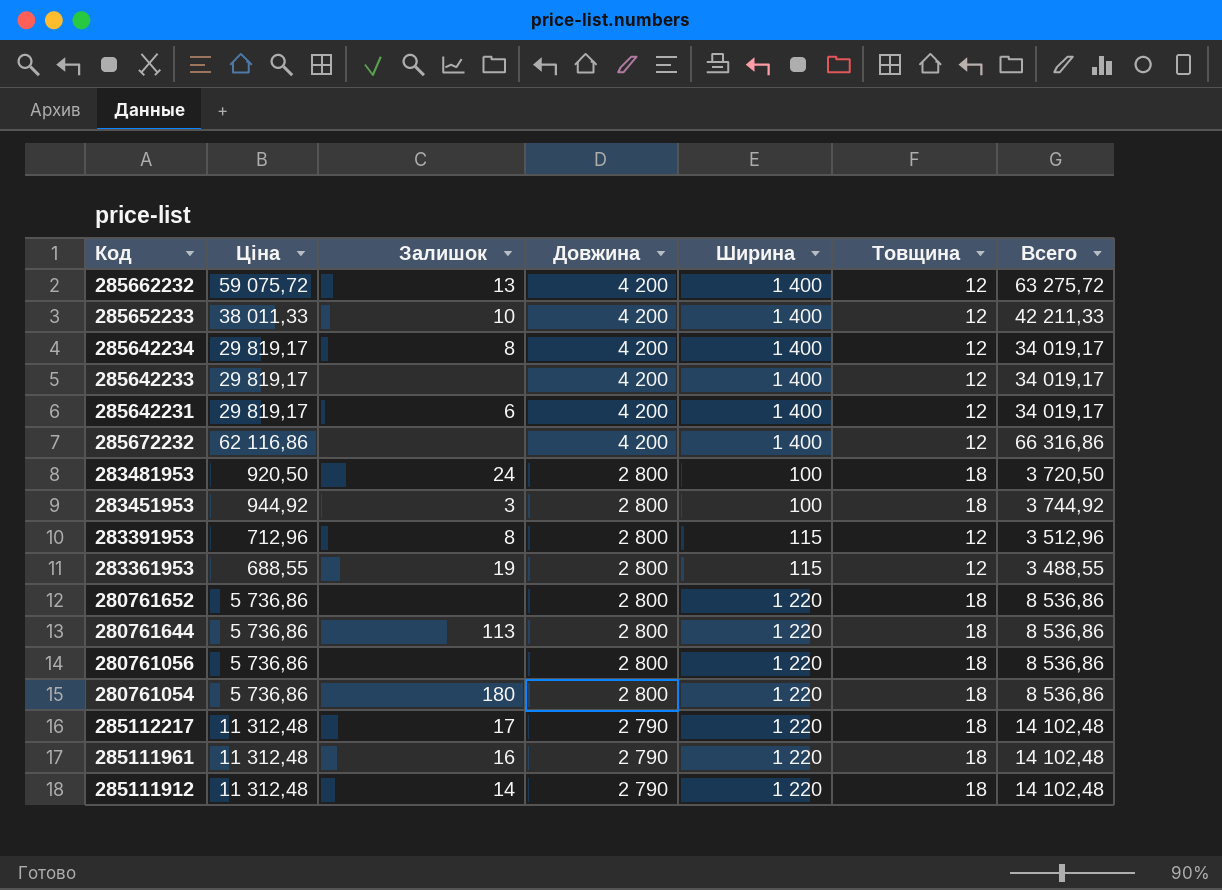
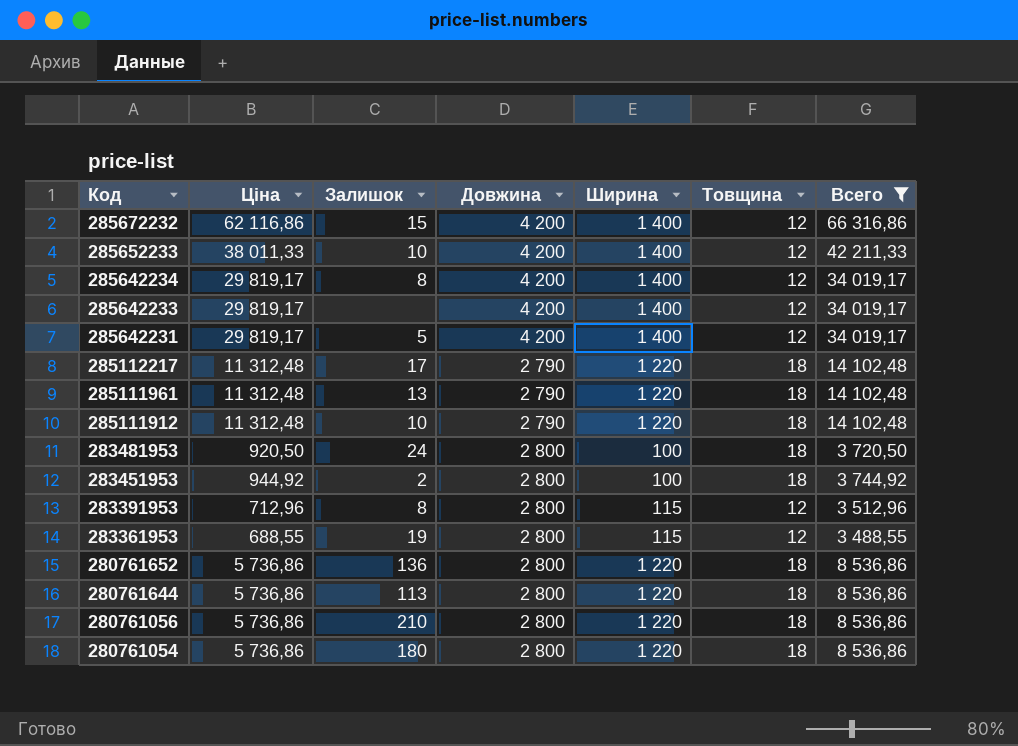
filter: none -> Всего != 63 275,72
row order: Довжина descending -> Код descending
285672232 | Залишок: none -> 15
285642231 | Залишок: 6 -> 5
285111961 | Залишок: 16 -> 13
285111912 | Залишок: 14 -> 10
283451953 | Залишок: 3 -> 2
280761652 | Залишок: none -> 136
280761056 | Залишок: none -> 210

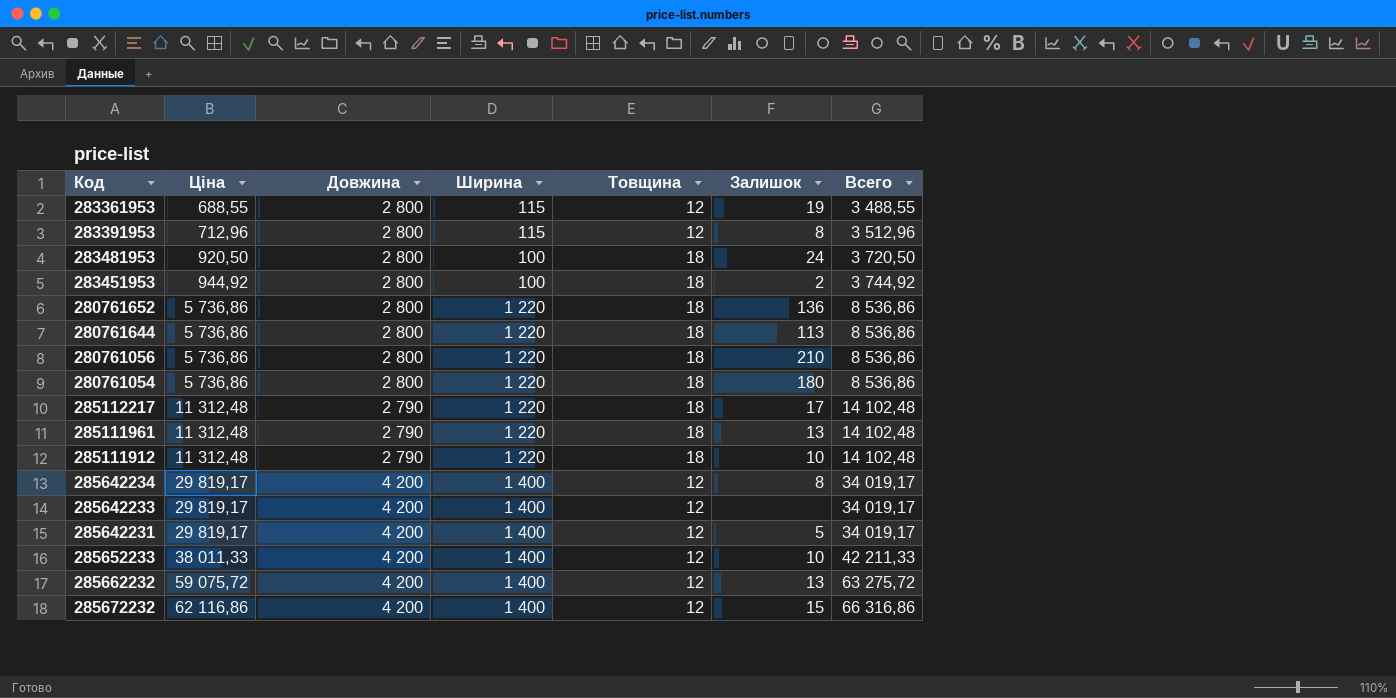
filter: Всего != 63 275,72 -> none
row order: Код descending -> Ціна ascending
column Залишок | position: 3 -> 6

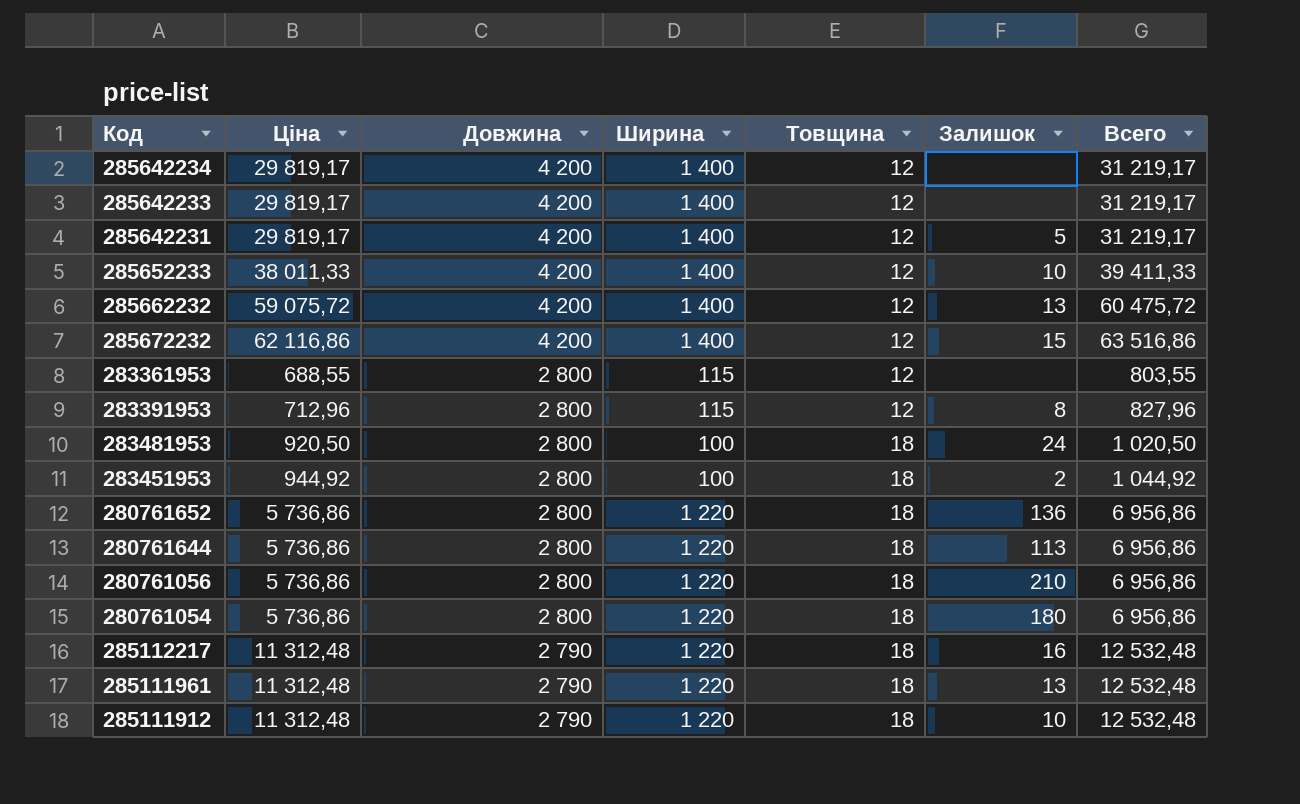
row order: Ціна ascending -> Довжина descending
column Всего | formula: [Ціна] + [Довжина] -> [Ціна] + [Ширина]
285642234 | Залишок: 8 -> none
283361953 | Залишок: 19 -> none
285112217 | Залишок: 17 -> 16

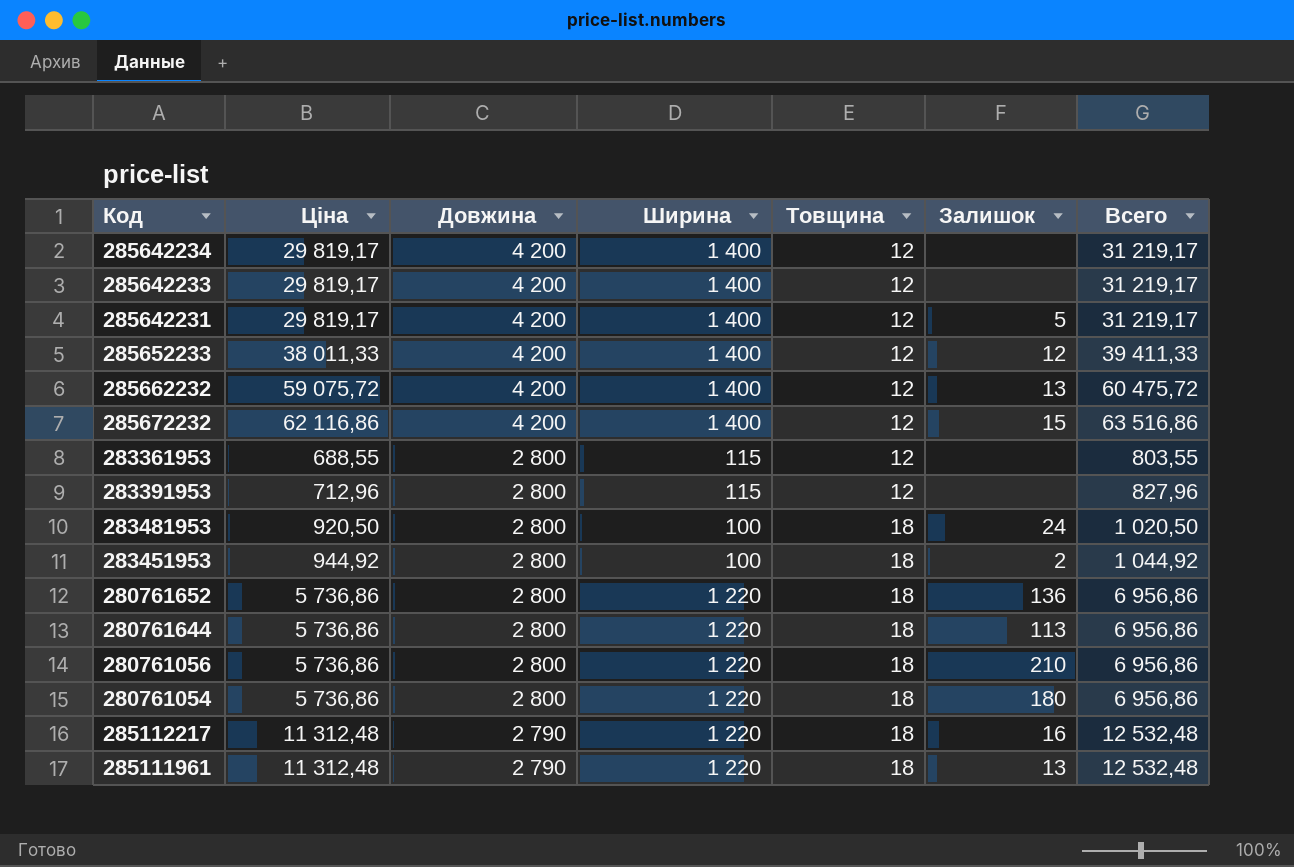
row 285111912: 11 312,48 | 2 790 | 1 220 | 18 | 10 | 12 532,48 -> none
285652233 | Залишок: 10 -> 12
283391953 | Залишок: 8 -> none

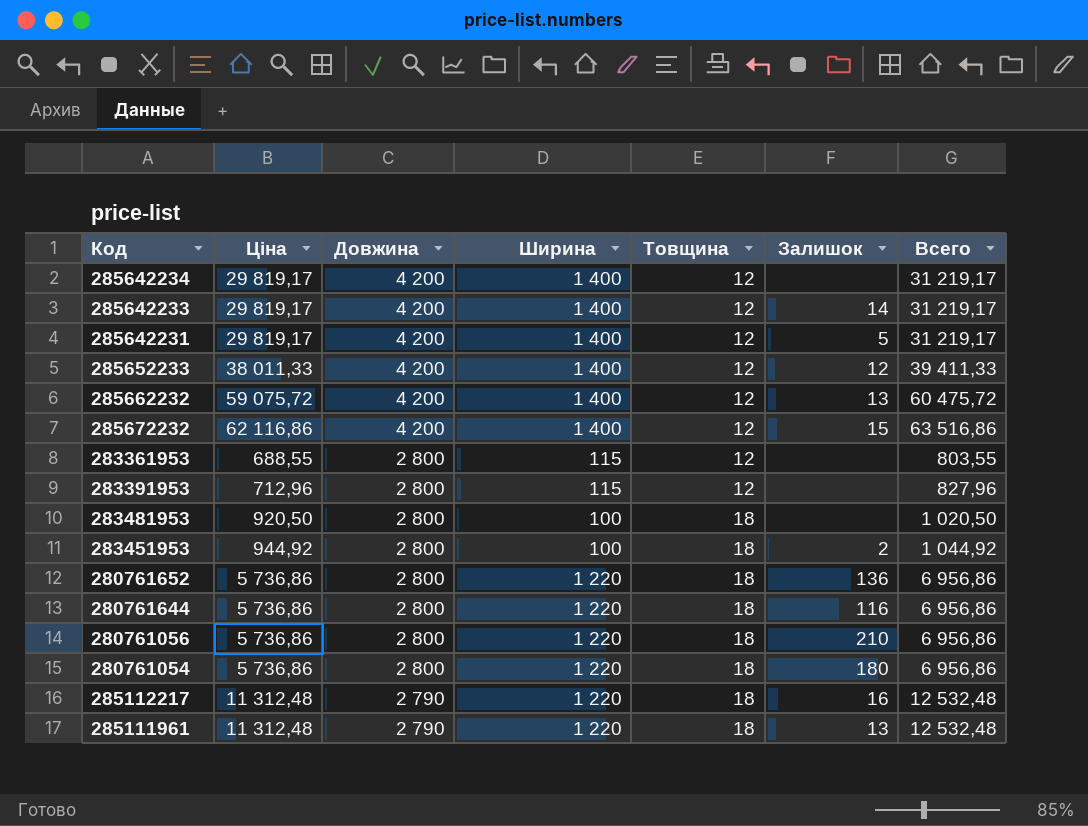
285642233 | Залишок: none -> 14
283481953 | Залишок: 24 -> none
280761644 | Залишок: 113 -> 116

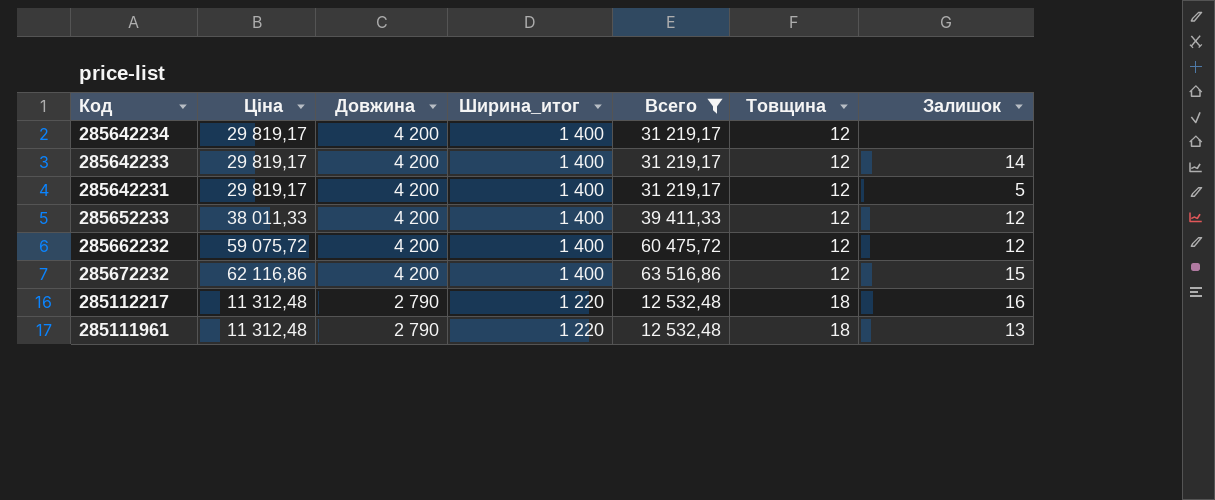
filter: none -> Всего >= 12 532,48
column name: Ширина -> Ширина_итог
column Всего | position: 7 -> 5
285662232 | Залишок: 13 -> 12

